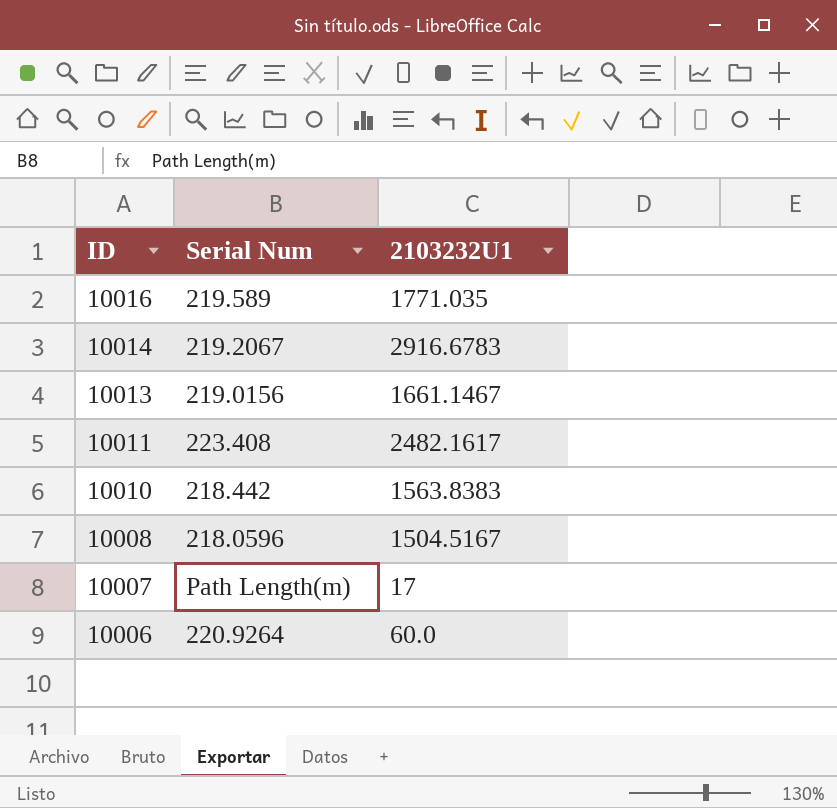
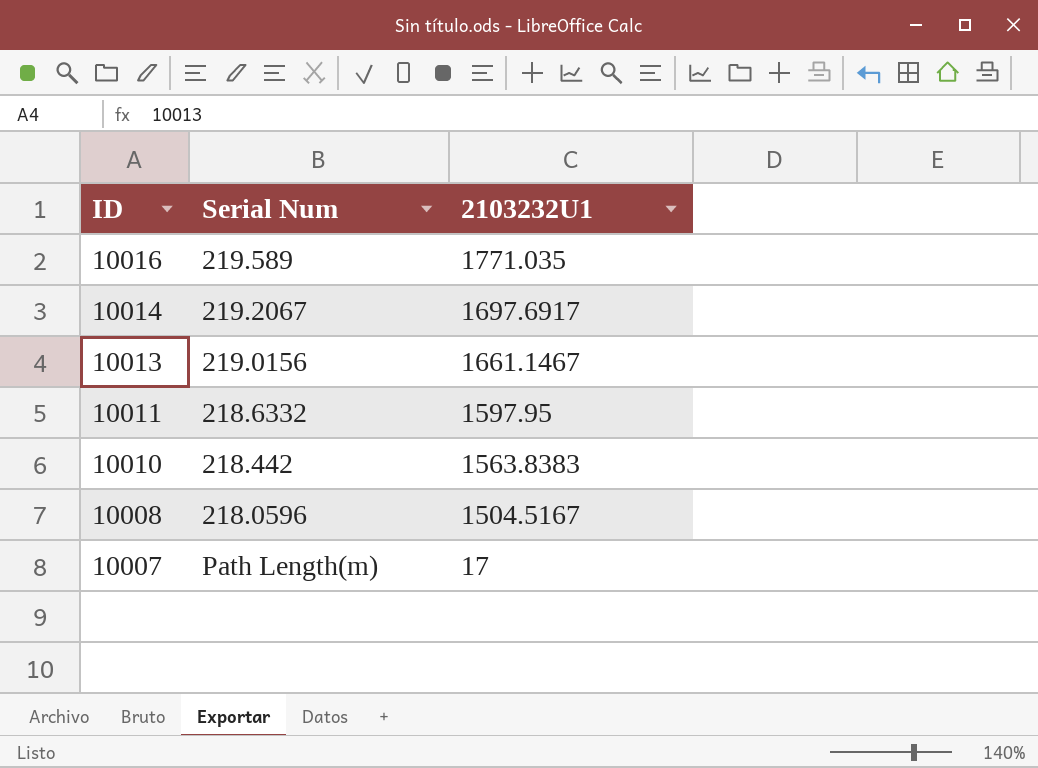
row 10006: 220.9264 | 60.0 -> none
10014 | 2103232U1: 2916.6783 -> 1697.6917
10011 | Serial Num: 223.408 -> 218.6332
10011 | 2103232U1: 2482.1617 -> 1597.95

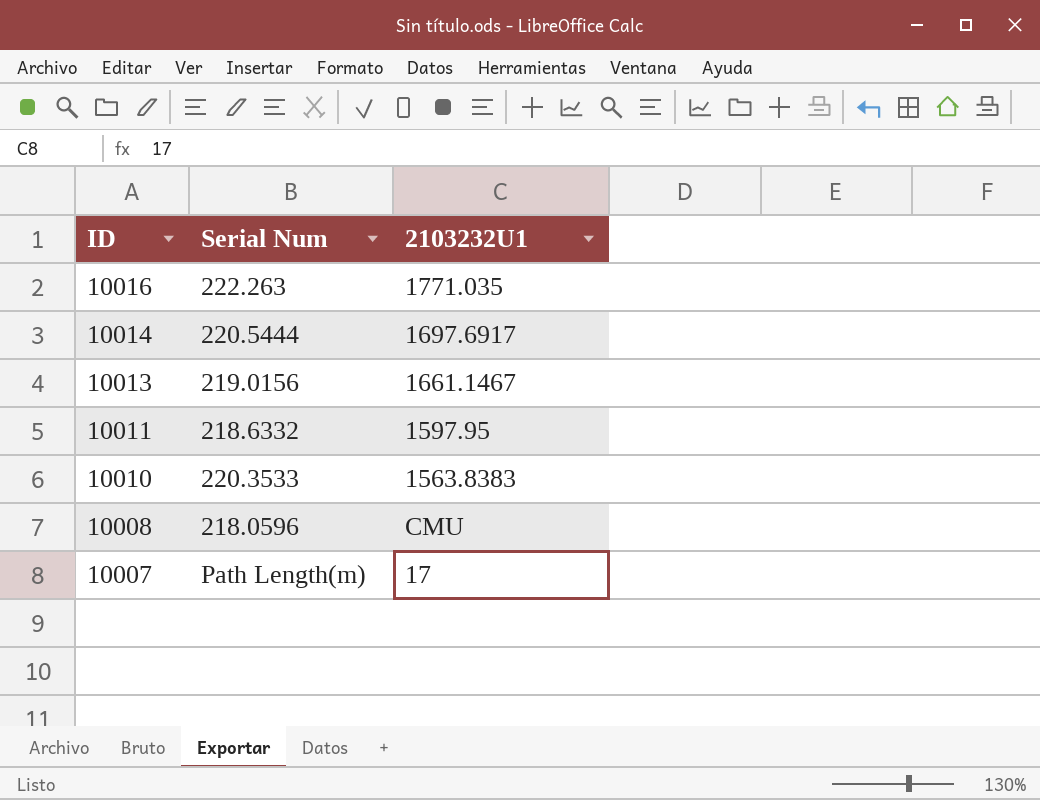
10016 | Serial Num: 219.589 -> 222.263
10014 | Serial Num: 219.2067 -> 220.5444
10010 | Serial Num: 218.442 -> 220.3533
10008 | 2103232U1: 1504.5167 -> CMU

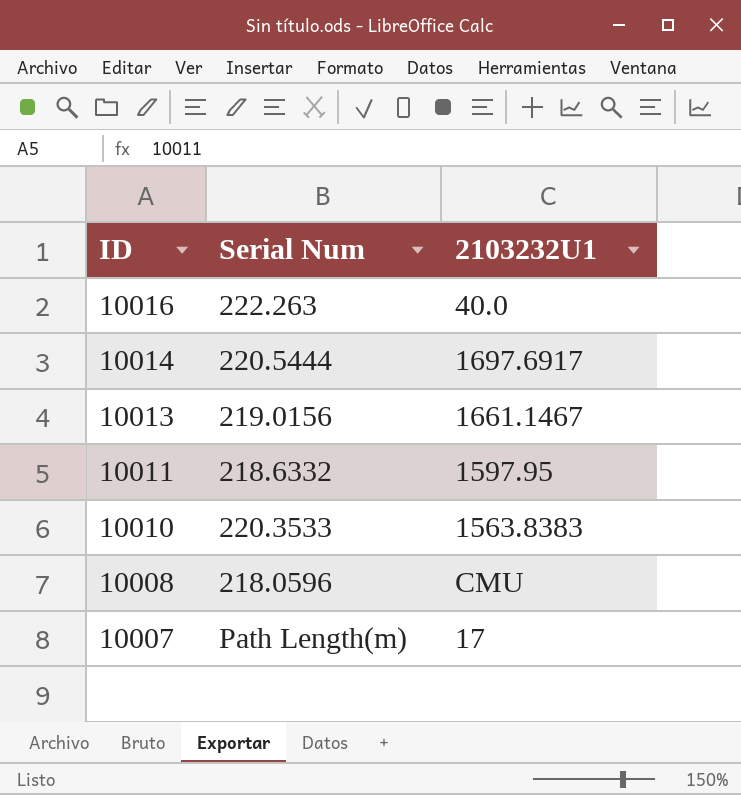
10016 | 2103232U1: 1771.035 -> 40.0

